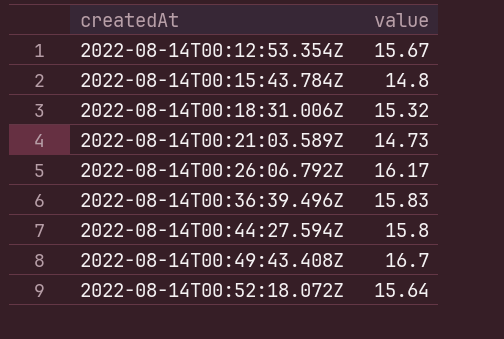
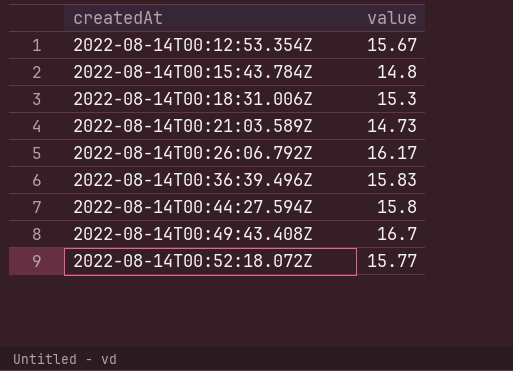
2022-08-14T00:18:31.006Z | value: 15.32 -> 15.3
2022-08-14T00:52:18.072Z | value: 15.64 -> 15.77

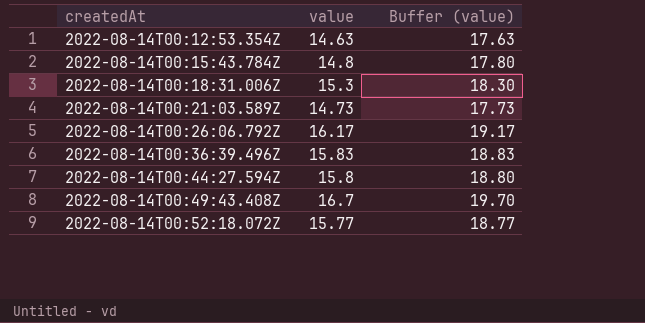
column Buffer (value) | formula: none -> [value] + 3
2022-08-14T00:12:53.354Z | value: 15.67 -> 14.63

